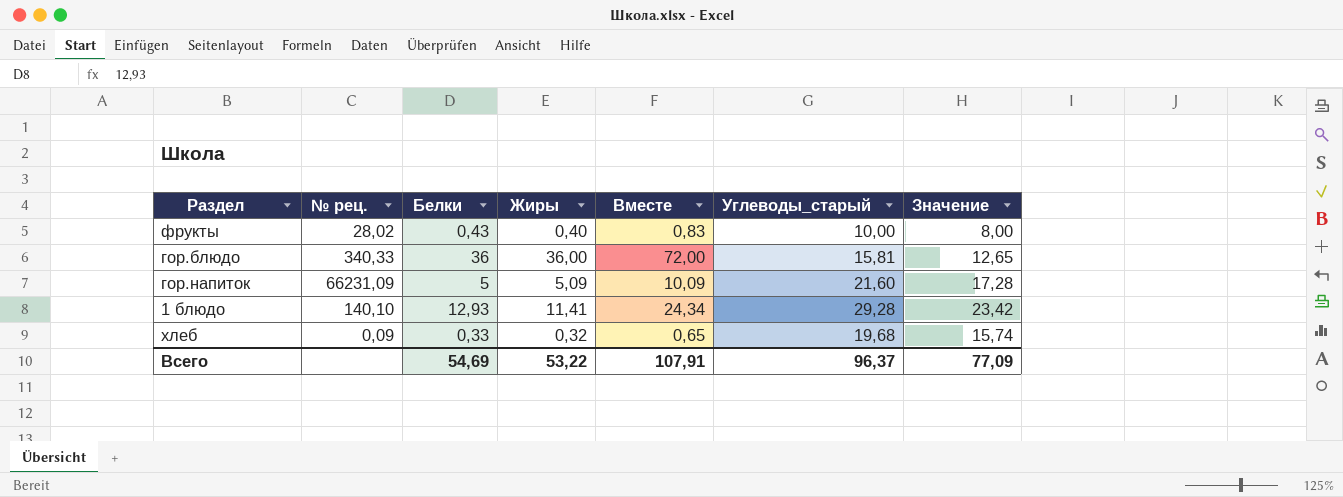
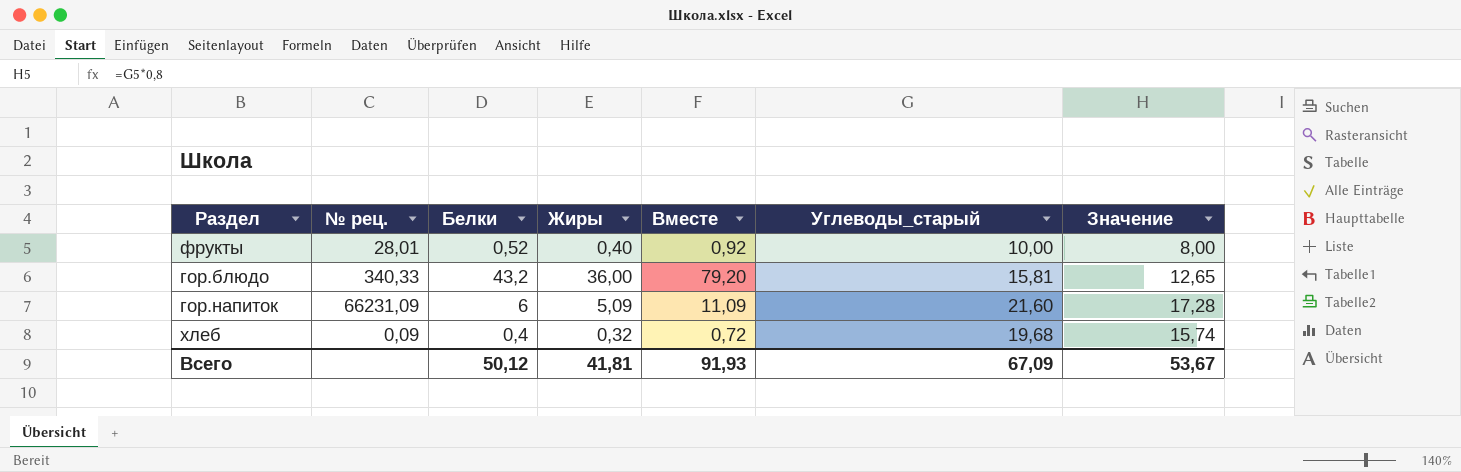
row 1 блюдо: 140,10 | 12,93 | 11,41 | 24,34 | 29,28 | 23,42 -> none
фрукты | № рец.: 28,02 -> 28,01
фрукты | Белки: 0,43 -> 0,52
фрукты | Вместе: 0,83 -> 0,92
гор.блюдо | Белки: 36 -> 43,2
гор.блюдо | Вместе: 72,00 -> 79,20
гор.напиток | Белки: 5 -> 6
гор.напиток | Вместе: 10,09 -> 11,09
хлеб | Белки: 0,33 -> 0,4
хлеб | Вместе: 0,65 -> 0,72
Всего | Белки: 54,69 -> 50,12
Всего | Жиры: 53,22 -> 41,81
Всего | Вместе: 107,91 -> 91,93
Всего | Углеводы_старый: 96,37 -> 67,09
Всего | Значение: 77,09 -> 53,67

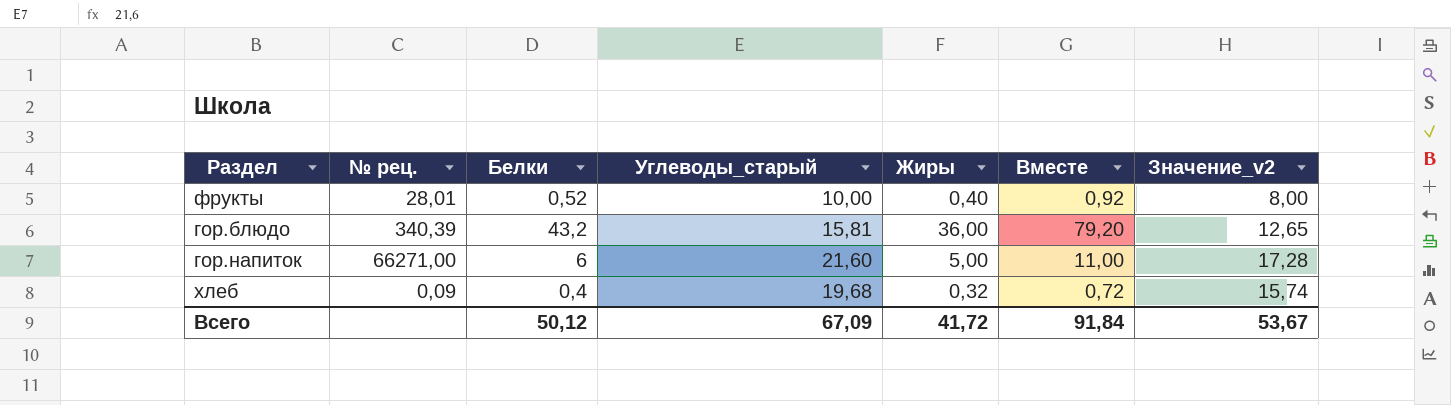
column Углеводы_старый | position: 6 -> 4
column name: Значение -> Значение_v2
гор.блюдо | № рец.: 340,33 -> 340,39
гор.напиток | № рец.: 66231,09 -> 66271,00
гор.напиток | Жиры: 5,09 -> 5,00
гор.напиток | Вместе: 11,09 -> 11,00
Всего | Жиры: 41,81 -> 41,72
Всего | Вместе: 91,93 -> 91,84

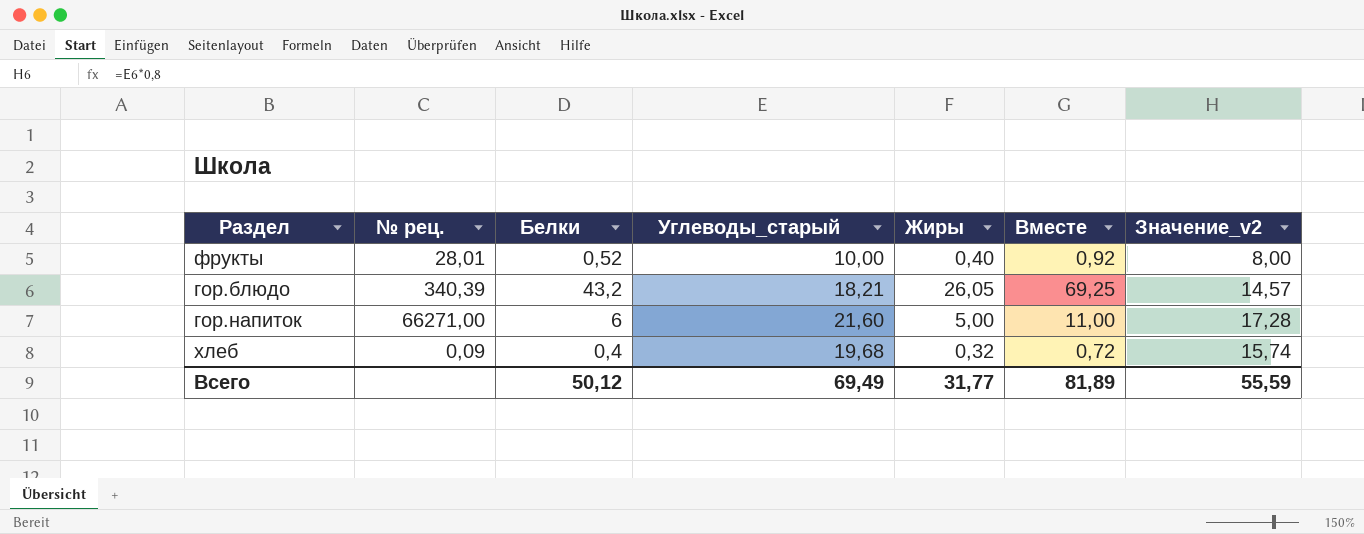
гор.блюдо | Углеводы_старый: 15,81 -> 18,21
гор.блюдо | Жиры: 36,00 -> 26,05
гор.блюдо | Вместе: 79,20 -> 69,25
гор.блюдо | Значение_v2: 12,65 -> 14,57
Всего | Углеводы_старый: 67,09 -> 69,49
Всего | Жиры: 41,72 -> 31,77
Всего | Вместе: 91,84 -> 81,89
Всего | Значение_v2: 53,67 -> 55,59

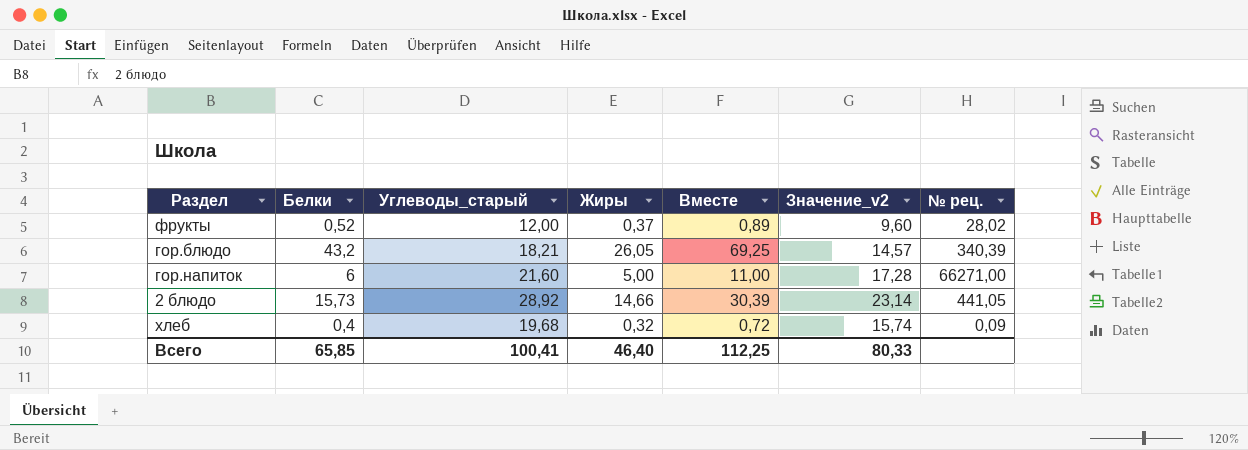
column № рец. | position: 2 -> 7
фрукты | Углеводы_старый: 10,00 -> 12,00
фрукты | Жиры: 0,40 -> 0,37
фрукты | Вместе: 0,92 -> 0,89
фрукты | Значение_v2: 8,00 -> 9,60
фрукты | № рец.: 28,01 -> 28,02
row 2 блюдо: none -> 15,73 | 28,92 | 14,66 | 30,39 | 23,14 | 441,05
Всего | Белки: 50,12 -> 65,85
Всего | Углеводы_старый: 69,49 -> 100,41
Всего | Жиры: 31,77 -> 46,40
Всего | Вместе: 81,89 -> 112,25
Всего | Значение_v2: 55,59 -> 80,33

